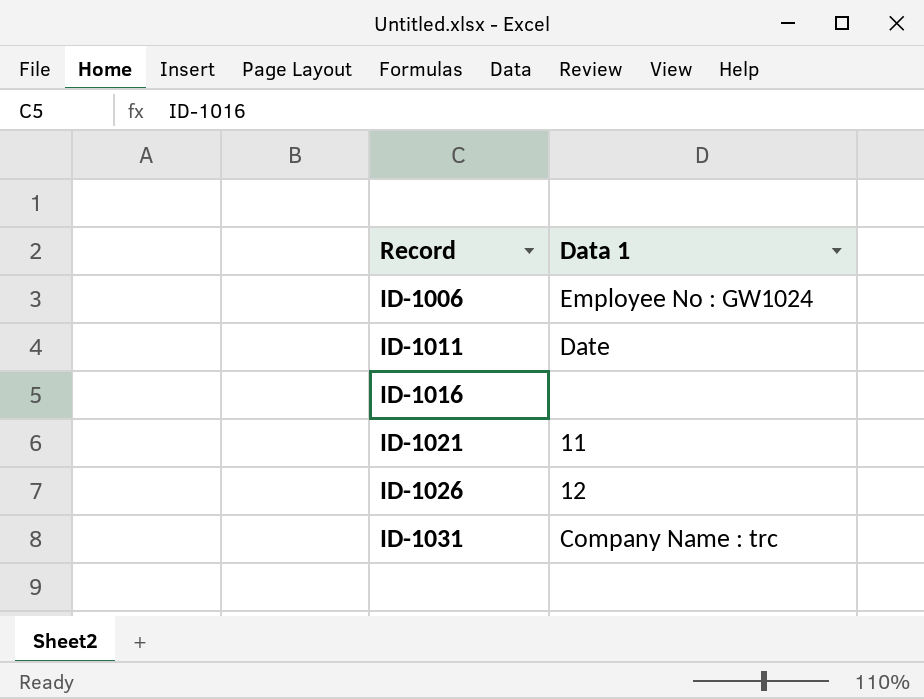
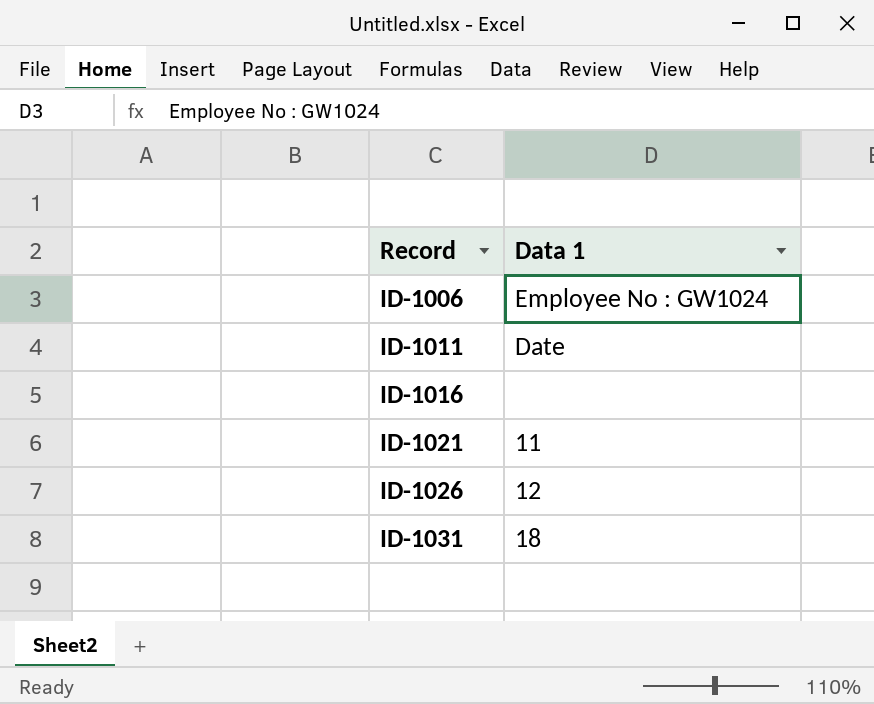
ID-1031 | Data 1: Company Name : trc -> 18

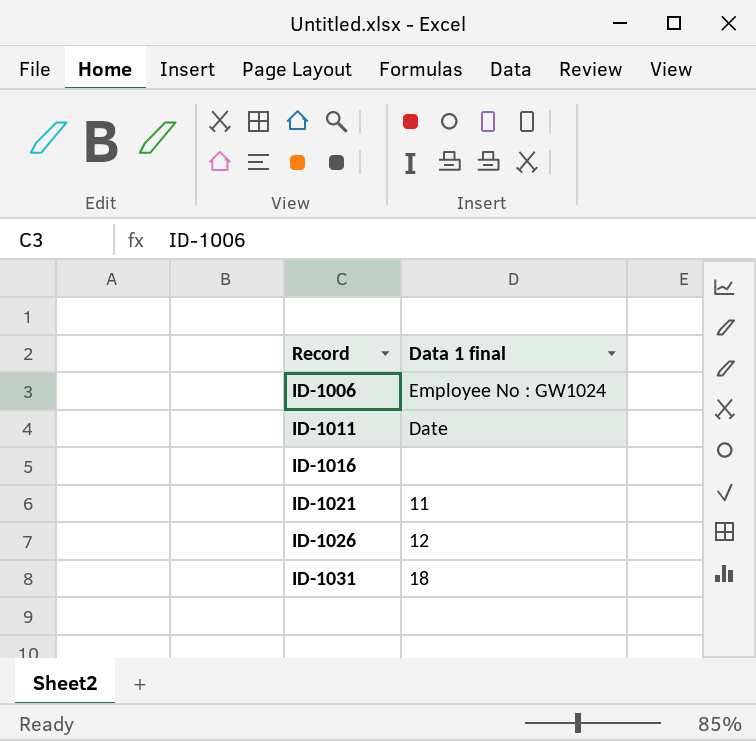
column name: Data 1 -> Data 1 final

